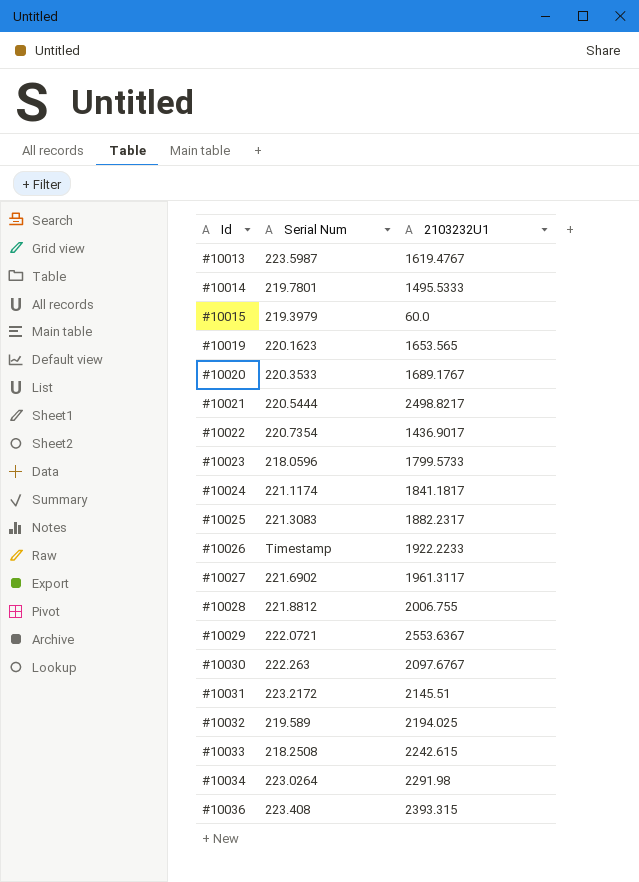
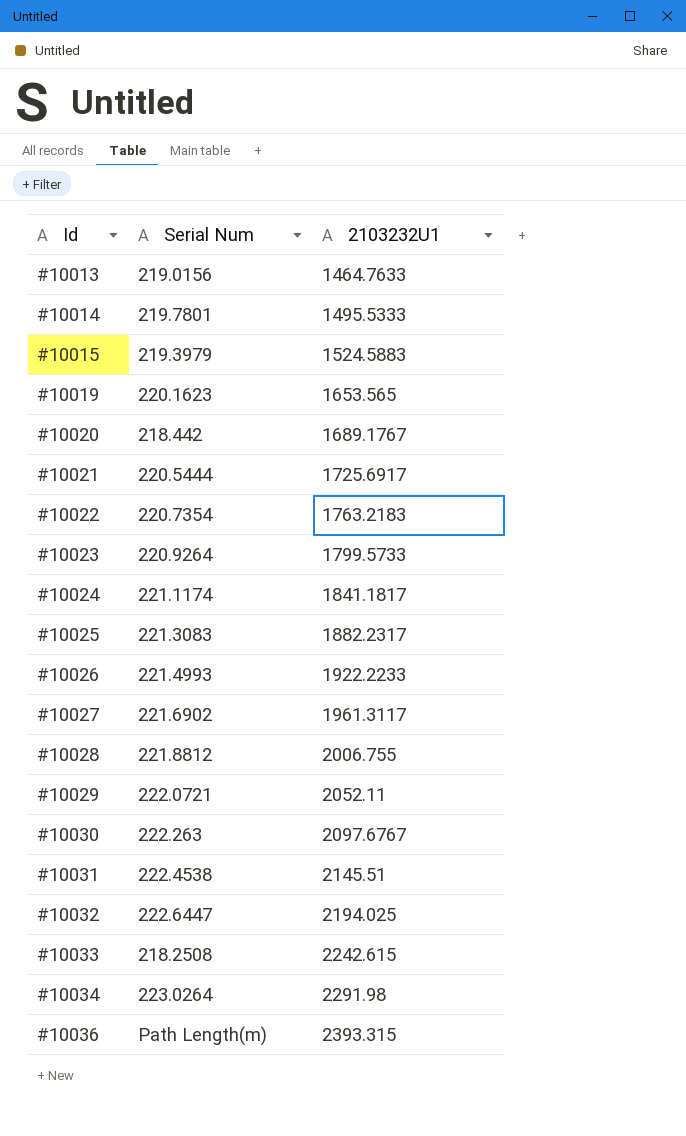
#10013 | Serial Num: 223.5987 -> 219.0156
#10013 | 2103232U1: 1619.4767 -> 1464.7633
#10015 | 2103232U1: 60.0 -> 1524.5883
#10020 | Serial Num: 220.3533 -> 218.442
#10021 | 2103232U1: 2498.8217 -> 1725.6917
#10022 | 2103232U1: 1436.9017 -> 1763.2183
#10023 | Serial Num: 218.0596 -> 220.9264
#10026 | Serial Num: Timestamp -> 221.4993
#10029 | 2103232U1: 2553.6367 -> 2052.11
#10031 | Serial Num: 223.2172 -> 222.4538
#10032 | Serial Num: 219.589 -> 222.6447
#10036 | Serial Num: 223.408 -> Path Length(m)

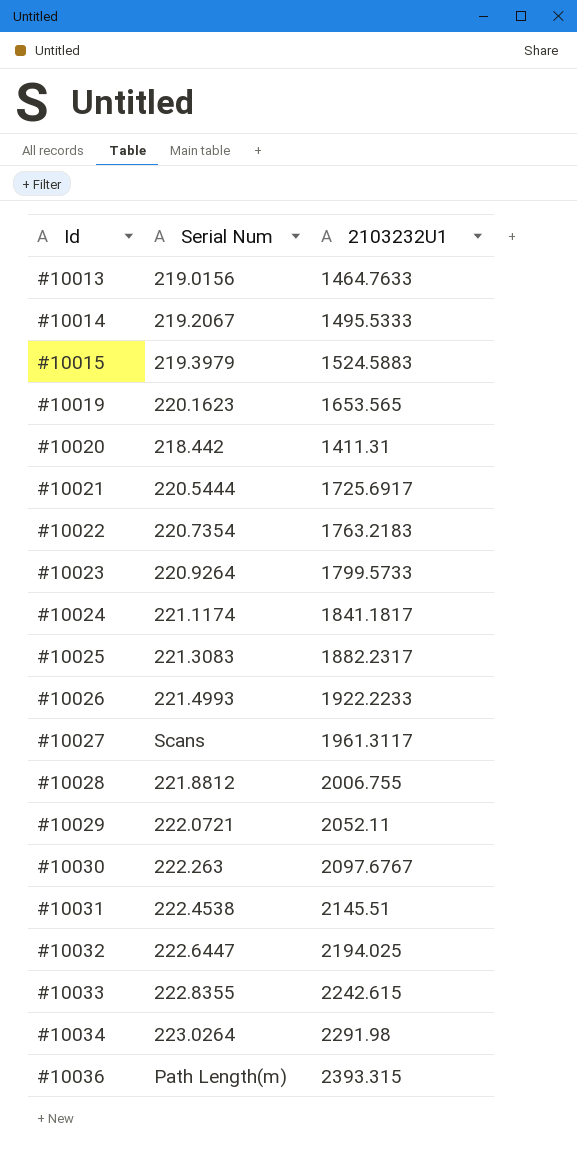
#10014 | Serial Num: 219.7801 -> 219.2067
#10020 | 2103232U1: 1689.1767 -> 1411.31
#10027 | Serial Num: 221.6902 -> Scans
#10033 | Serial Num: 218.2508 -> 222.8355

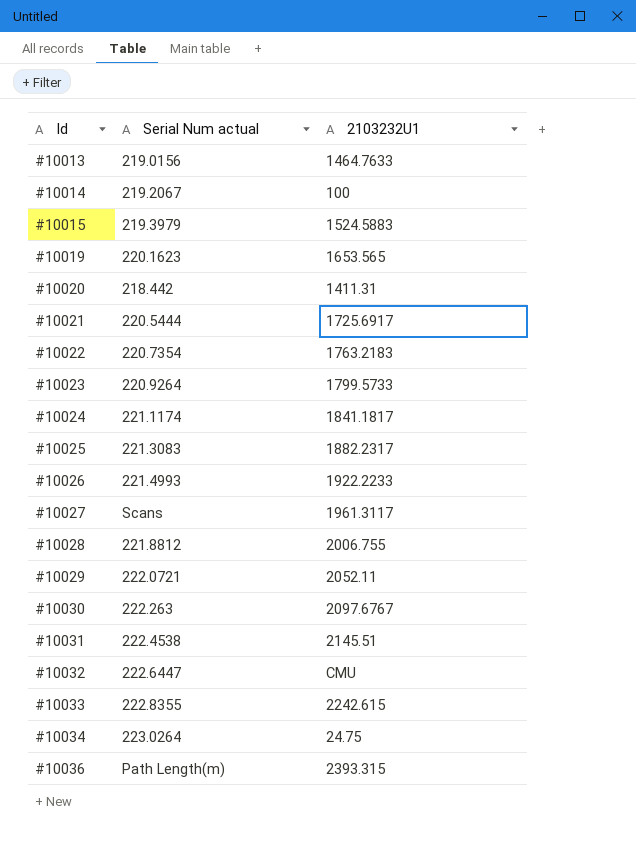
column name: Serial Num -> Serial Num actual
#10014 | 2103232U1: 1495.5333 -> 100
#10032 | 2103232U1: 2194.025 -> CMU
#10034 | 2103232U1: 2291.98 -> 24.75

